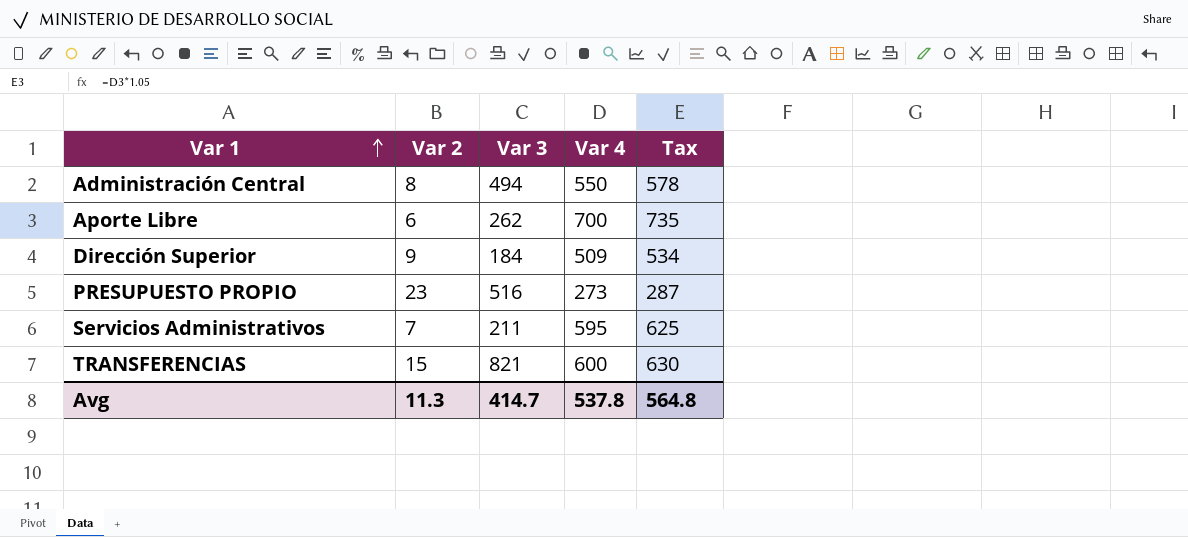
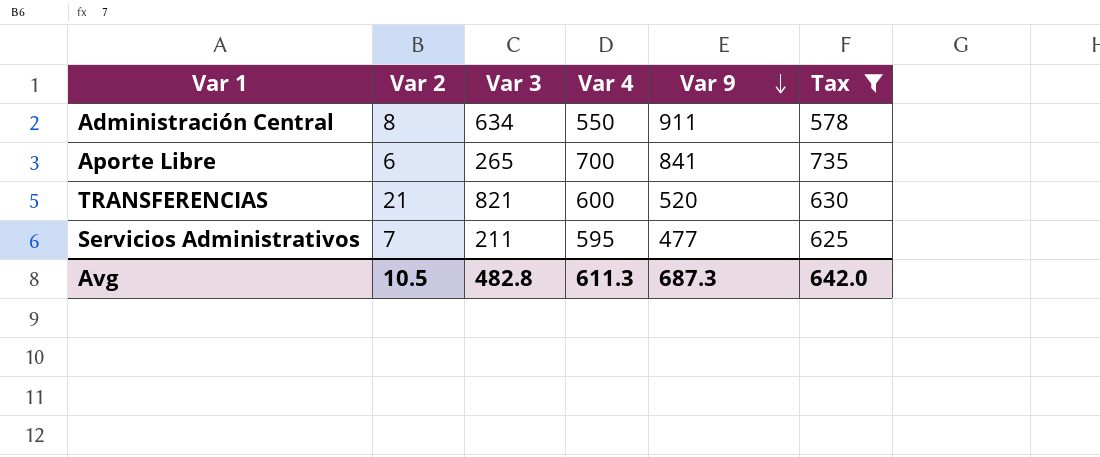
filter: none -> Tax >= 578
row order: Var 1 ascending -> Var 9 descending
column Var 9 | position: none -> 5
Administración Central | Var 3: 494 -> 634
Aporte Libre | Var 3: 262 -> 265
TRANSFERENCIAS | Var 2: 15 -> 21
Avg | Var 2: 11.3 -> 10.5
Avg | Var 3: 414.7 -> 482.8
Avg | Var 4: 537.8 -> 611.3
Avg | Tax: 564.8 -> 642.0

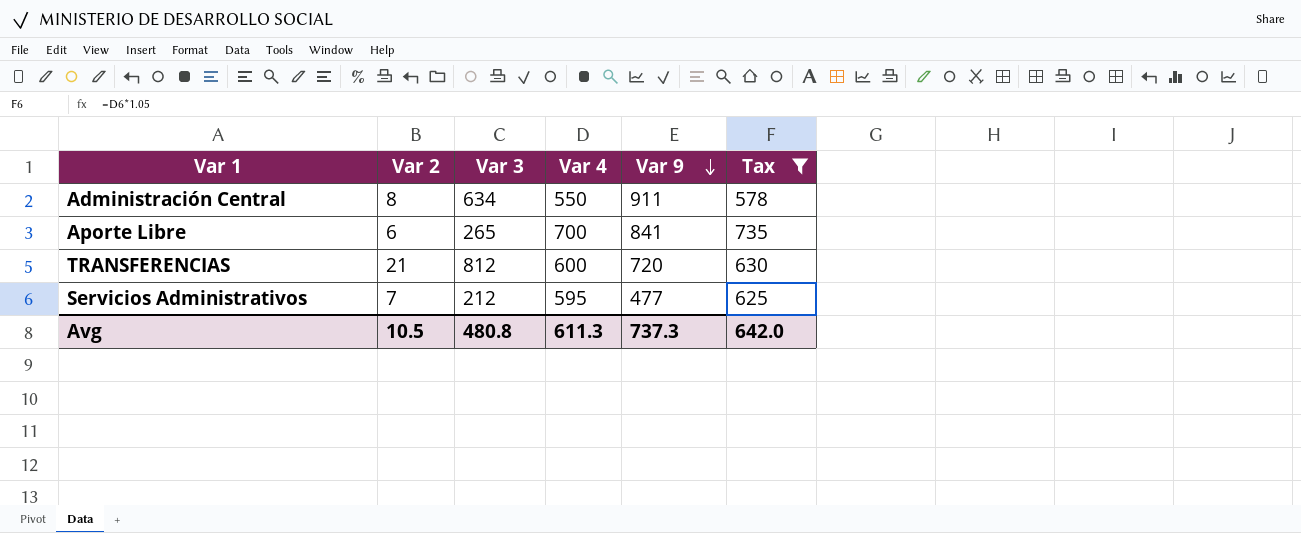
TRANSFERENCIAS | Var 3: 821 -> 812
TRANSFERENCIAS | Var 9: 520 -> 720
Servicios Administrativos | Var 3: 211 -> 212
Avg | Var 3: 482.8 -> 480.8
Avg | Var 9: 687.3 -> 737.3

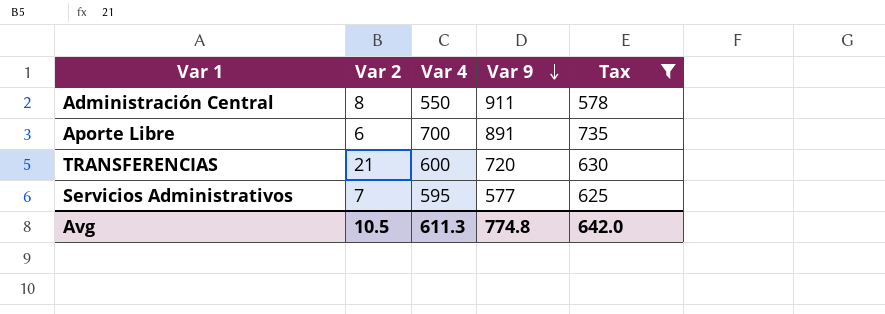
column Var 3 | position: 3 -> none
Aporte Libre | Var 9: 841 -> 891
Servicios Administrativos | Var 9: 477 -> 577
Avg | Var 9: 737.3 -> 774.8

